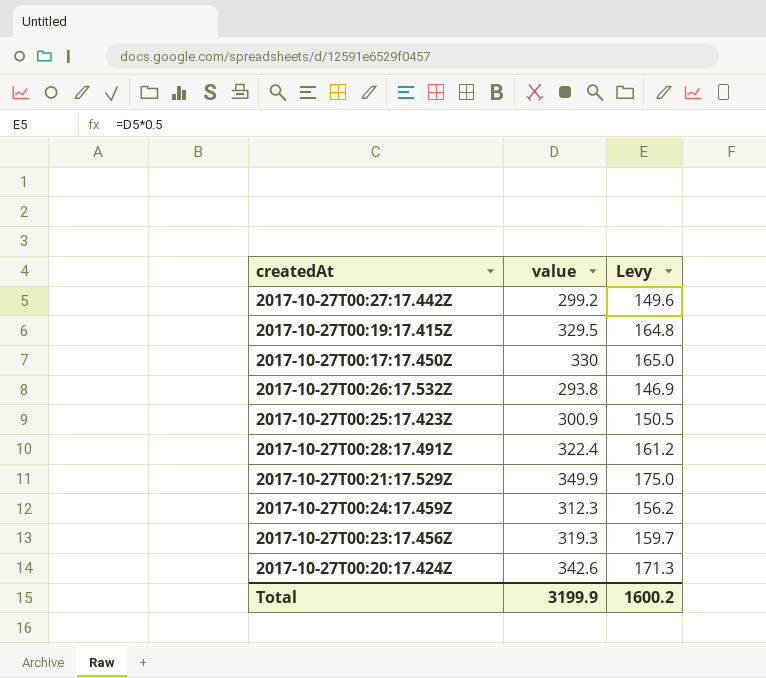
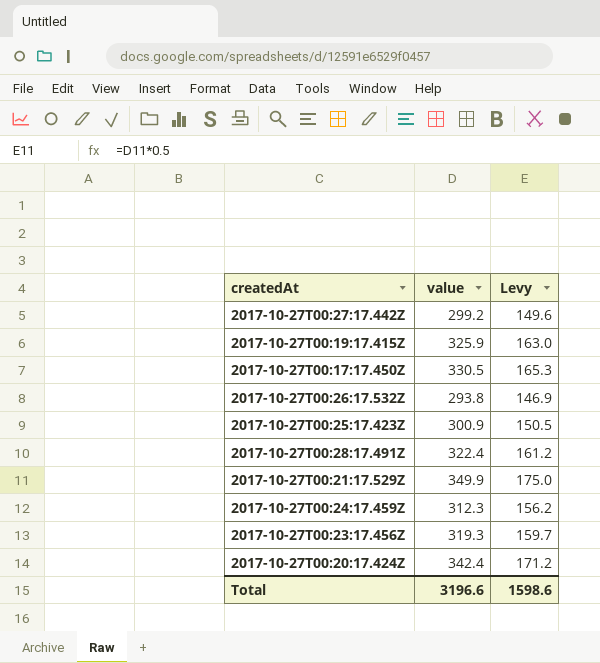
2017-10-27T00:19:17.415Z | value: 329.5 -> 325.9
2017-10-27T00:19:17.415Z | Levy: 164.8 -> 163.0
2017-10-27T00:17:17.450Z | value: 330 -> 330.5
2017-10-27T00:17:17.450Z | Levy: 165.0 -> 165.3
2017-10-27T00:20:17.424Z | value: 342.6 -> 342.4
2017-10-27T00:20:17.424Z | Levy: 171.3 -> 171.2
Total | value: 3199.9 -> 3196.6
Total | Levy: 1600.2 -> 1598.6

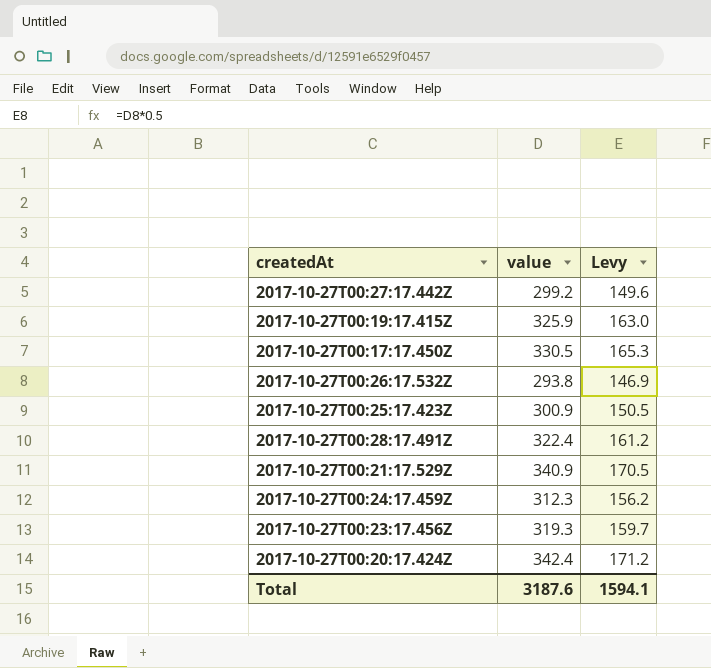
2017-10-27T00:21:17.529Z | value: 349.9 -> 340.9
2017-10-27T00:21:17.529Z | Levy: 175.0 -> 170.5
Total | value: 3196.6 -> 3187.6
Total | Levy: 1598.6 -> 1594.1

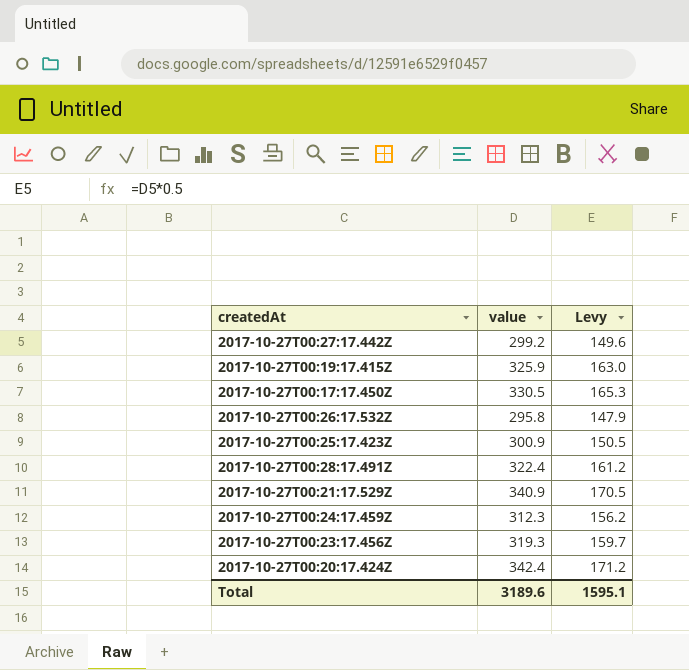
2017-10-27T00:26:17.532Z | value: 293.8 -> 295.8
2017-10-27T00:26:17.532Z | Levy: 146.9 -> 147.9
Total | value: 3187.6 -> 3189.6
Total | Levy: 1594.1 -> 1595.1

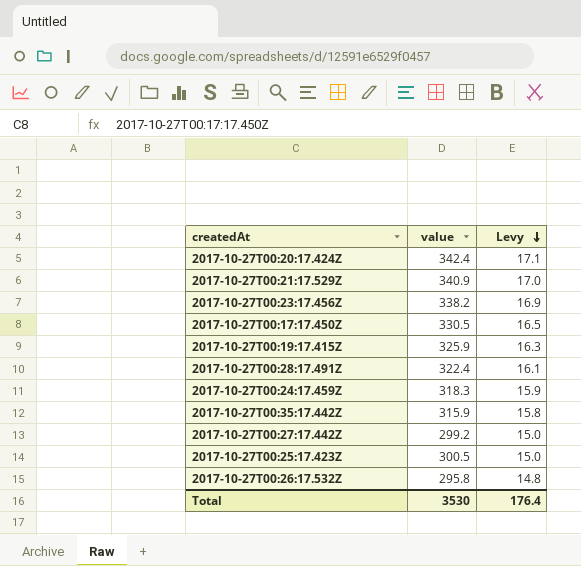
row order: none -> Levy descending
column Levy | formula: [value] * 0.5 -> [value] * 0.05
2017-10-27T00:23:17.456Z | value: 319.3 -> 338.2
2017-10-27T00:24:17.459Z | value: 312.3 -> 318.3
row 2017-10-27T00:35:17.442Z: none -> 315.9 | 15.8
2017-10-27T00:25:17.423Z | value: 300.9 -> 300.5
Total | value: 3189.6 -> 3530
Total | Levy: 1595.1 -> 176.4

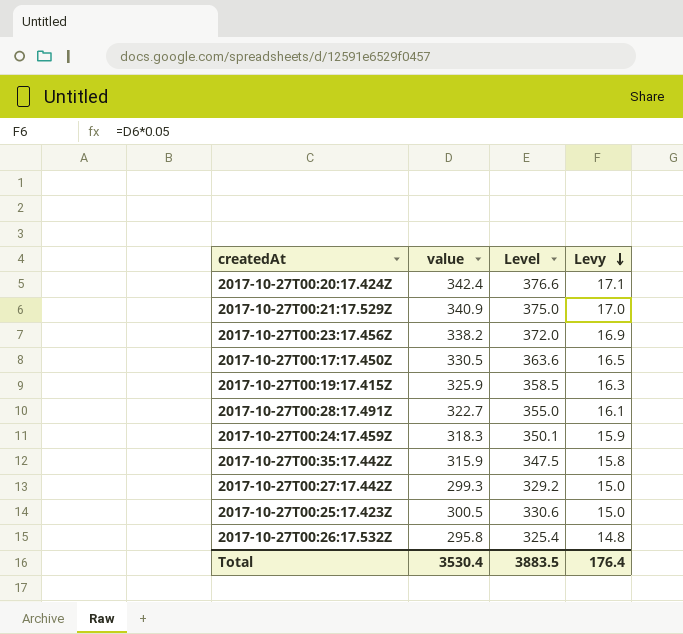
column Level | formula: none -> [value] * 1.1
2017-10-27T00:28:17.491Z | value: 322.4 -> 322.7
2017-10-27T00:27:17.442Z | value: 299.2 -> 299.3
Total | value: 3530 -> 3530.4

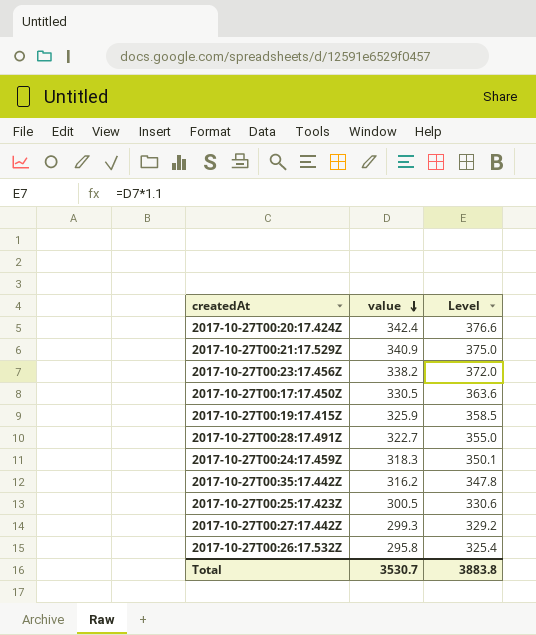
row order: Levy descending -> value descending
column Levy | formula: [value] * 0.05 -> none
2017-10-27T00:35:17.442Z | value: 315.9 -> 316.2
2017-10-27T00:35:17.442Z | Level: 347.5 -> 347.8
Total | value: 3530.4 -> 3530.7
Total | Level: 3883.5 -> 3883.8

